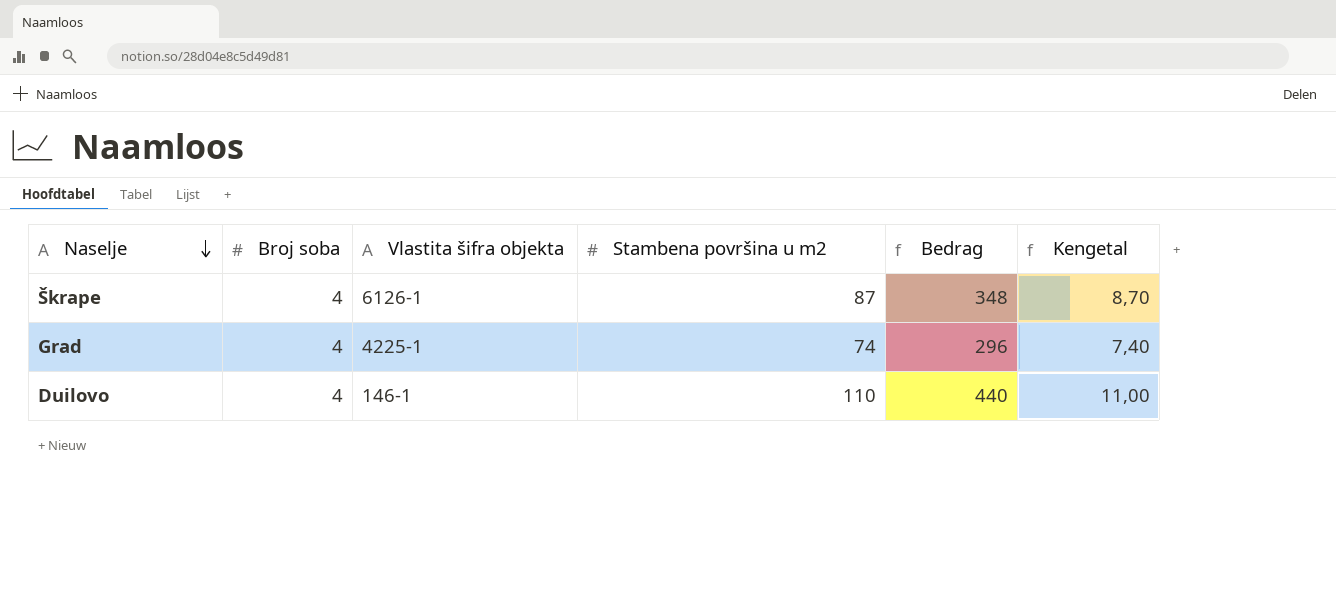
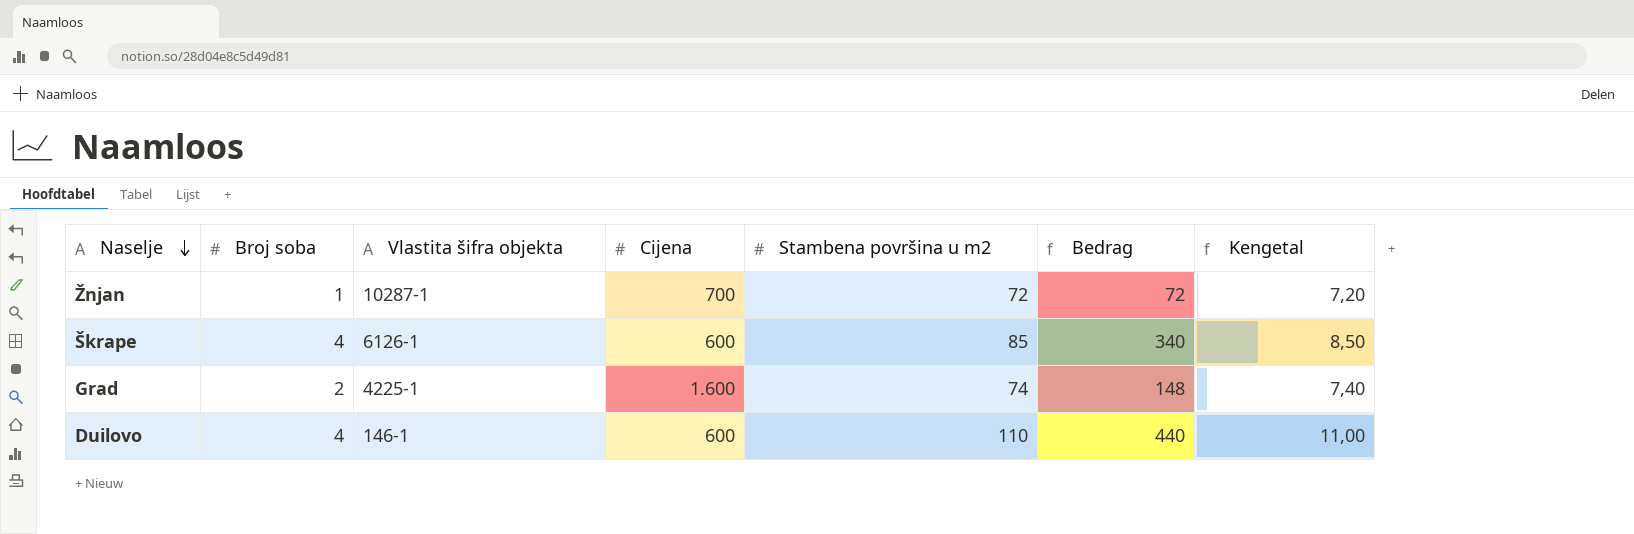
column Cijena | position: none -> 4
row Žnjan: none -> 1 | 10287-1 | 700 | 72 | 72 | 7,20
Škrape | Stambena površina u m2: 87 -> 85
Škrape | Bedrag: 348 -> 340
Škrape | Kengetal: 8,70 -> 8,50
Grad | Broj soba: 4 -> 2
Grad | Bedrag: 296 -> 148

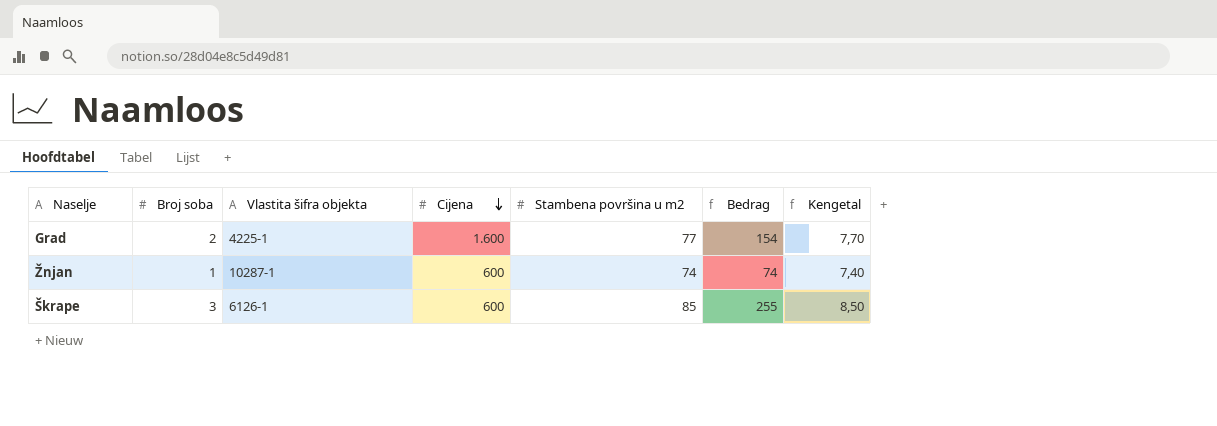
row order: Naselje descending -> Cijena descending
row Duilovo: 4 | 146-1 | 600 | 110 | 440 | 11,00 -> none
Grad | Stambena površina u m2: 74 -> 77
Grad | Bedrag: 148 -> 154
Grad | Kengetal: 7,40 -> 7,70
Žnjan | Cijena: 700 -> 600
Žnjan | Stambena površina u m2: 72 -> 74
Žnjan | Bedrag: 72 -> 74
Žnjan | Kengetal: 7,20 -> 7,40
Škrape | Broj soba: 4 -> 3
Škrape | Bedrag: 340 -> 255

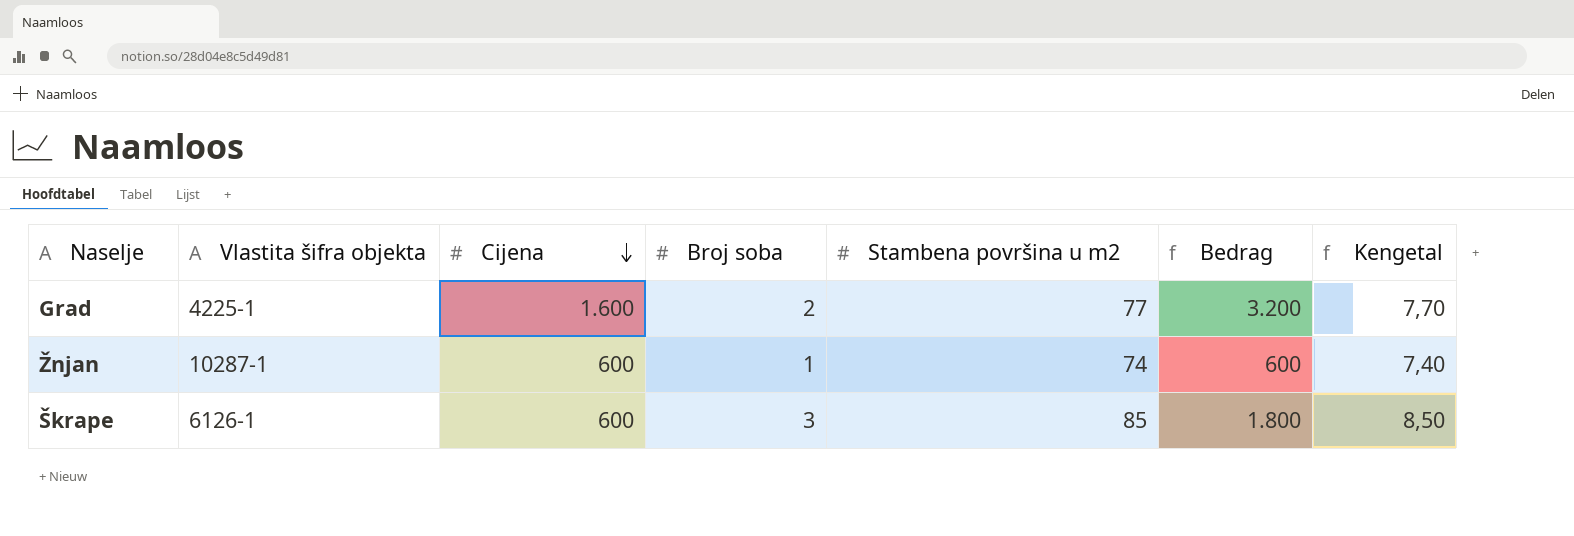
column Broj soba | position: 2 -> 4
column Bedrag | formula: [Broj soba] * [Stambena površina u m2] -> [Cijena] * [Broj soba]

